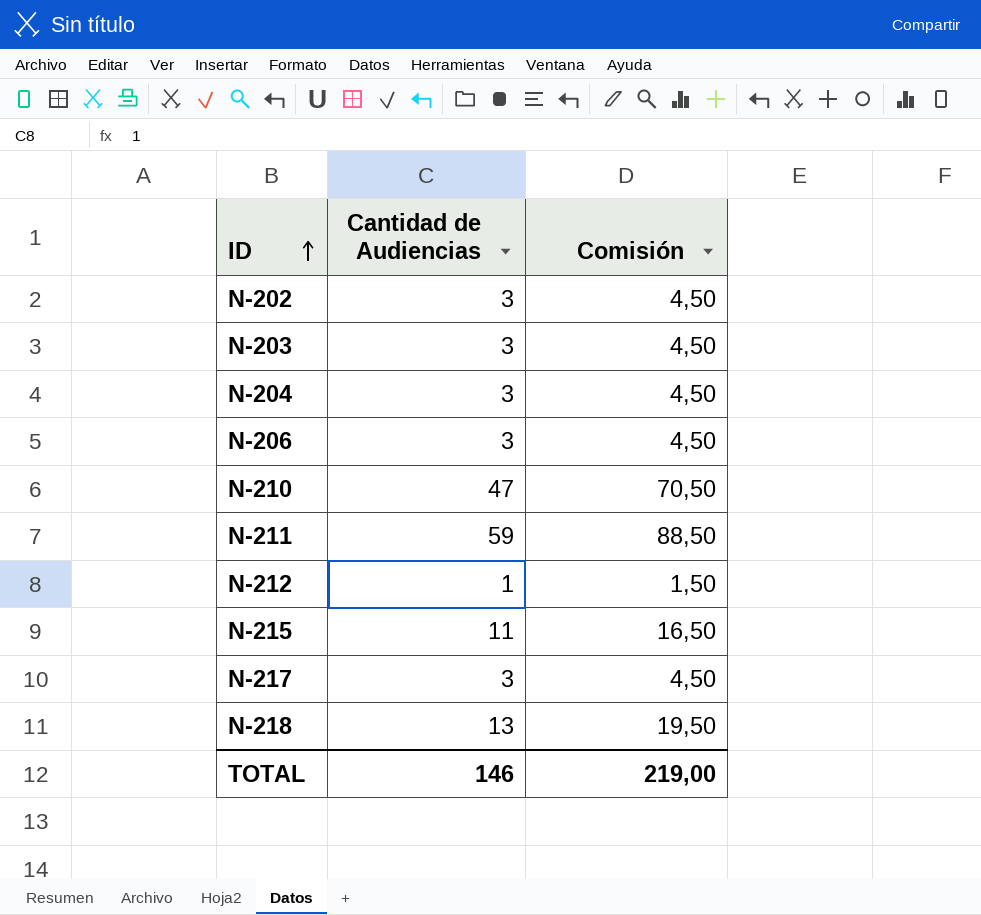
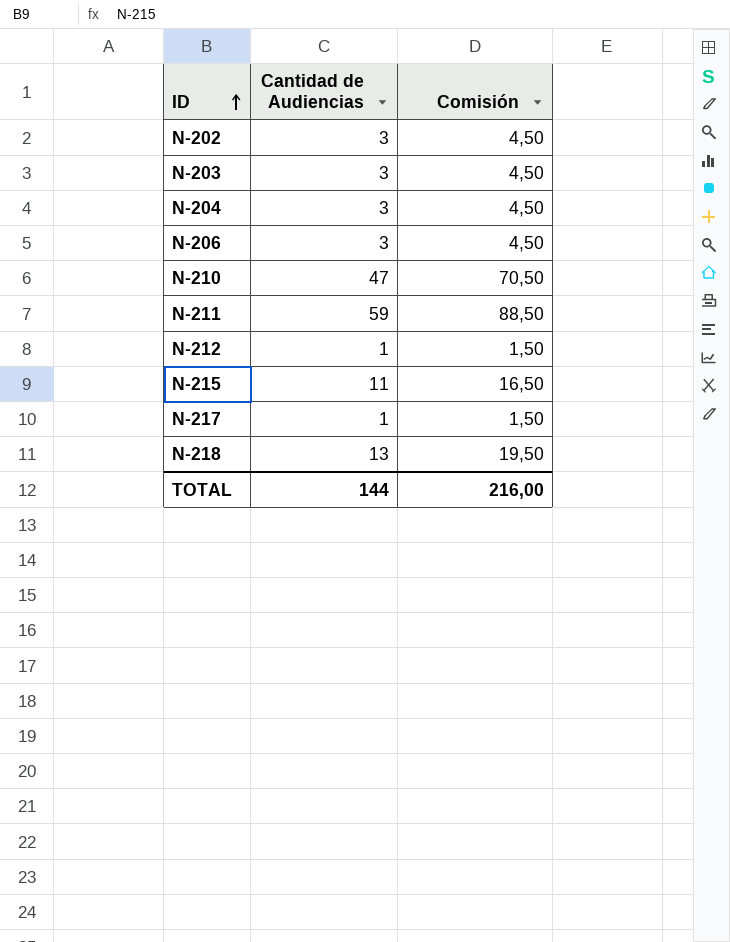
N-217 | Cantidad de Audiencias: 3 -> 1
N-217 | Comisión: 4,50 -> 1,50
TOTAL | Cantidad de Audiencias: 146 -> 144
TOTAL | Comisión: 219,00 -> 216,00

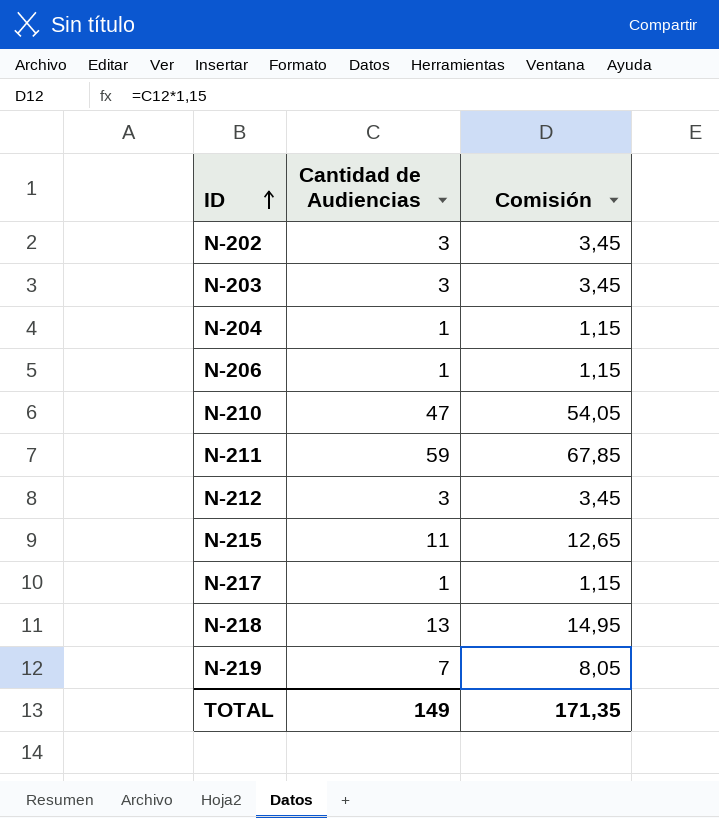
column Comisión | formula: [Cantidad de Audiencias] * 1,5 -> [Cantidad de Audiencias] * 1,15
N-204 | Cantidad de Audiencias: 3 -> 1
N-206 | Cantidad de Audiencias: 3 -> 1
N-212 | Cantidad de Audiencias: 1 -> 3
row N-219: none -> 7 | 8,05
TOTAL | Cantidad de Audiencias: 144 -> 149
TOTAL | Comisión: 216,00 -> 171,35

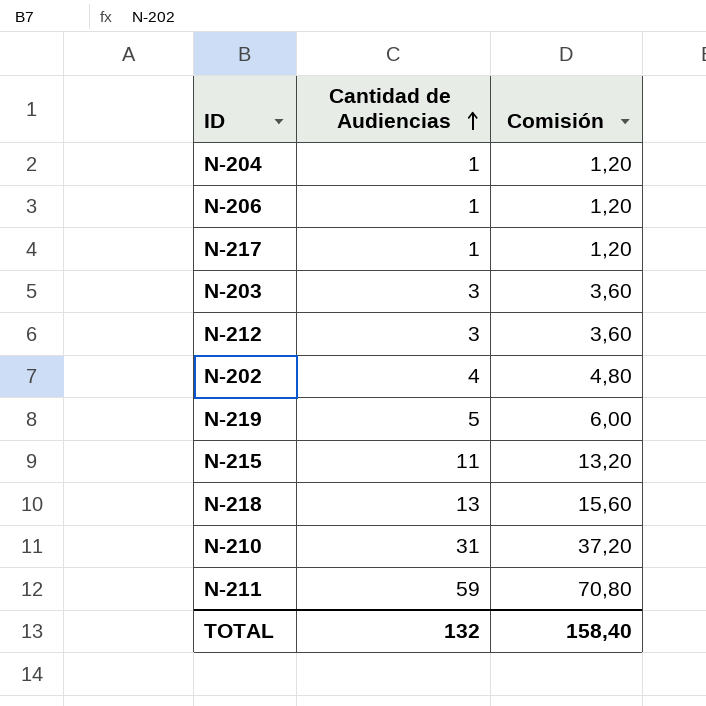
row order: ID ascending -> Cantidad de Audiencias ascending
column Comisión | formula: [Cantidad de Audiencias] * 1,15 -> [Cantidad de Audiencias] * 1,2
N-202 | Cantidad de Audiencias: 3 -> 4
N-219 | Cantidad de Audiencias: 7 -> 5
N-210 | Cantidad de Audiencias: 47 -> 31
TOTAL | Cantidad de Audiencias: 149 -> 132
TOTAL | Comisión: 171,35 -> 158,40

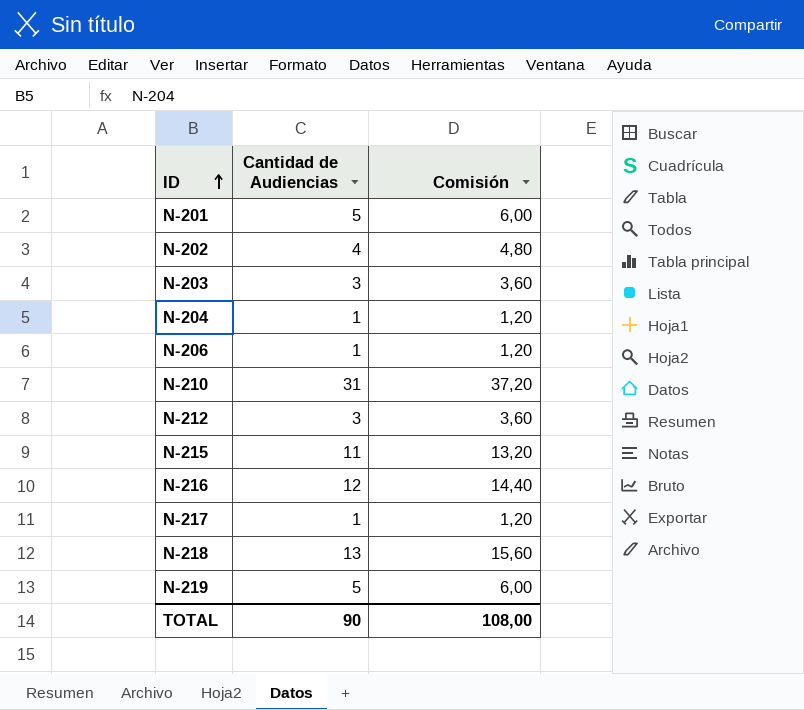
row order: Cantidad de Audiencias ascending -> ID ascending
row N-211: 59 | 70,80 -> none
row N-201: none -> 5 | 6,00
row N-216: none -> 12 | 14,40
TOTAL | Cantidad de Audiencias: 132 -> 90
TOTAL | Comisión: 158,40 -> 108,00

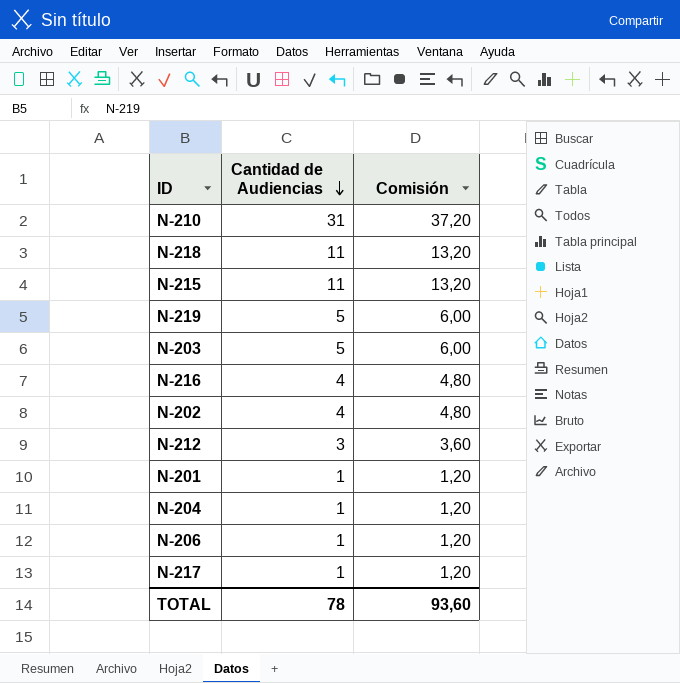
row order: ID ascending -> Cantidad de Audiencias descending
N-218 | Cantidad de Audiencias: 13 -> 11
N-218 | Comisión: 15,60 -> 13,20
N-203 | Cantidad de Audiencias: 3 -> 5
N-203 | Comisión: 3,60 -> 6,00
N-216 | Cantidad de Audiencias: 12 -> 4
N-216 | Comisión: 14,40 -> 4,80
N-201 | Cantidad de Audiencias: 5 -> 1
N-201 | Comisión: 6,00 -> 1,20
TOTAL | Cantidad de Audiencias: 90 -> 78
TOTAL | Comisión: 108,00 -> 93,60

